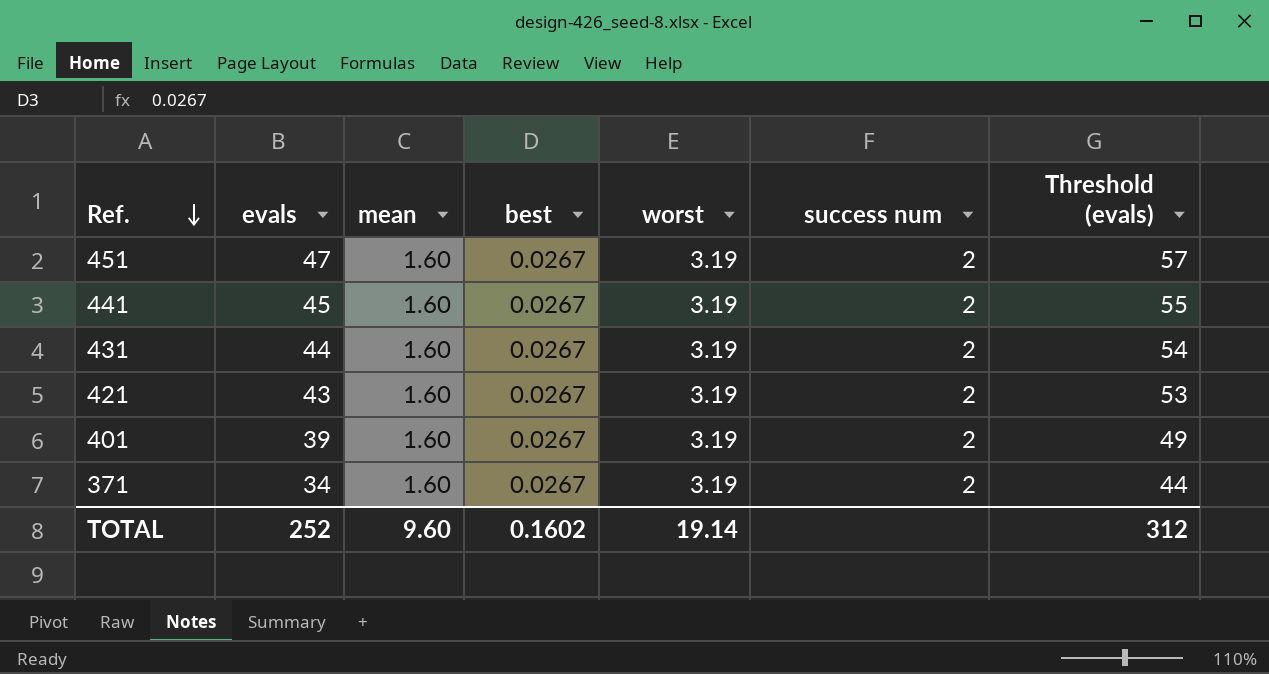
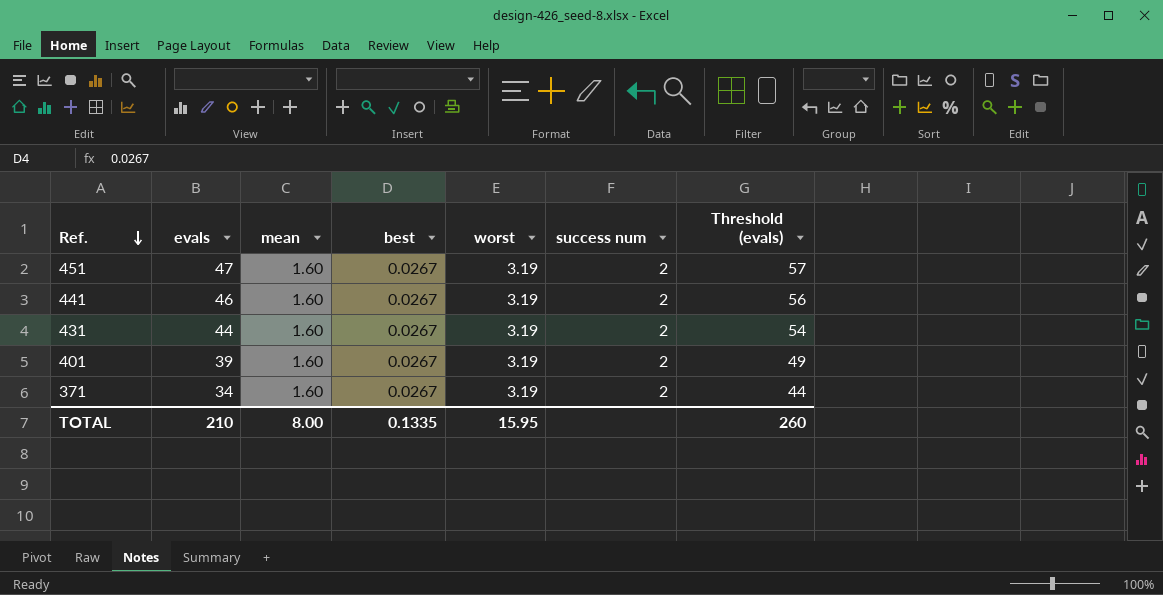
row 421: 43 | 1.60 | 0.0267 | 3.19 | 2 | 53 -> none
441 | evals: 45 -> 46
441 | Threshold (evals): 55 -> 56
TOTAL | evals: 252 -> 210
TOTAL | mean: 9.60 -> 8.00
TOTAL | best: 0.1602 -> 0.1335
TOTAL | worst: 19.14 -> 15.95
TOTAL | Threshold (evals): 312 -> 260

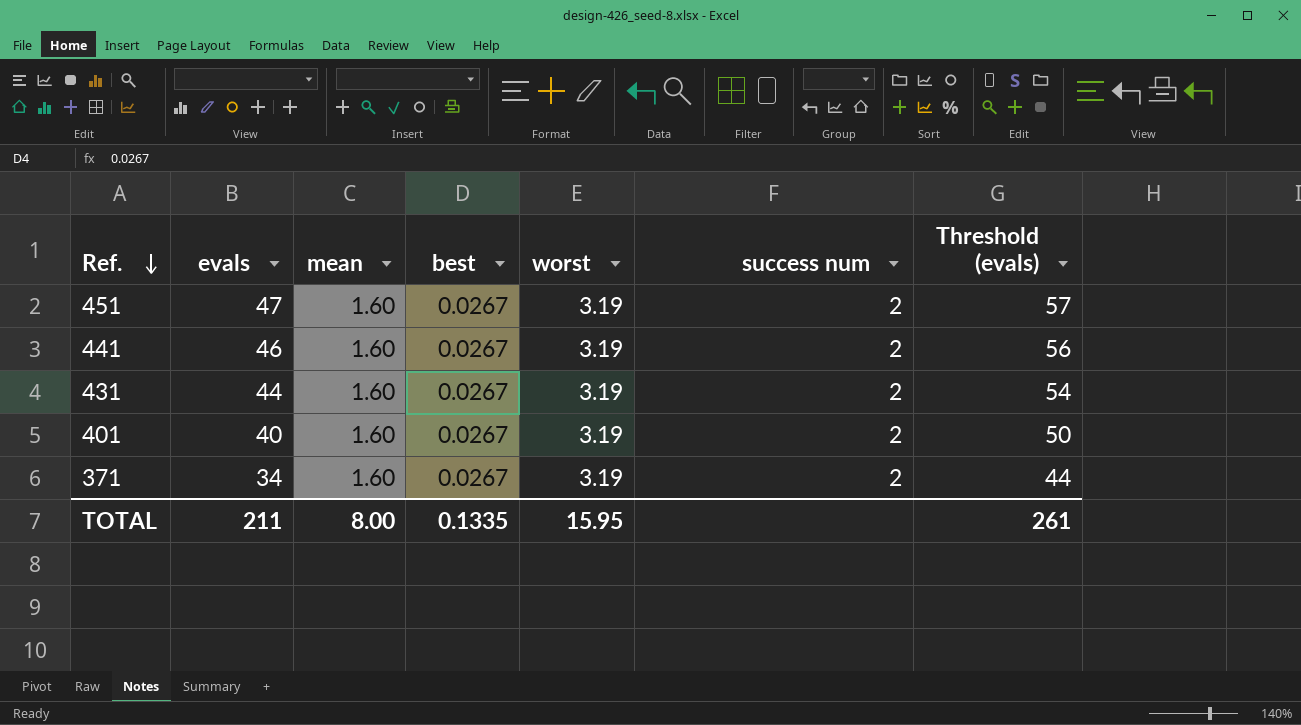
401 | evals: 39 -> 40
401 | Threshold (evals): 49 -> 50
TOTAL | evals: 210 -> 211
TOTAL | Threshold (evals): 260 -> 261

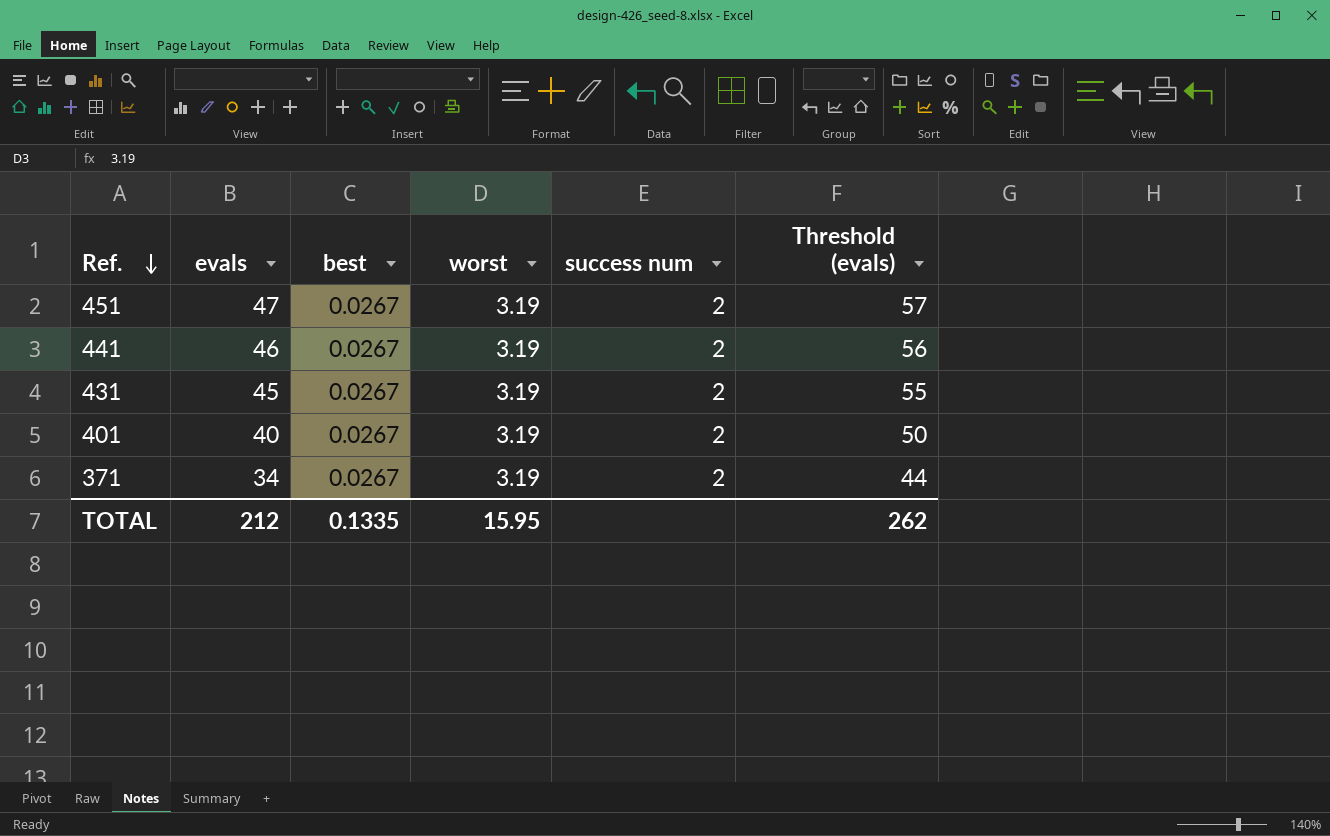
column mean | position: 3 -> none
431 | evals: 44 -> 45
431 | Threshold (evals): 54 -> 55
TOTAL | evals: 211 -> 212
TOTAL | Threshold (evals): 261 -> 262

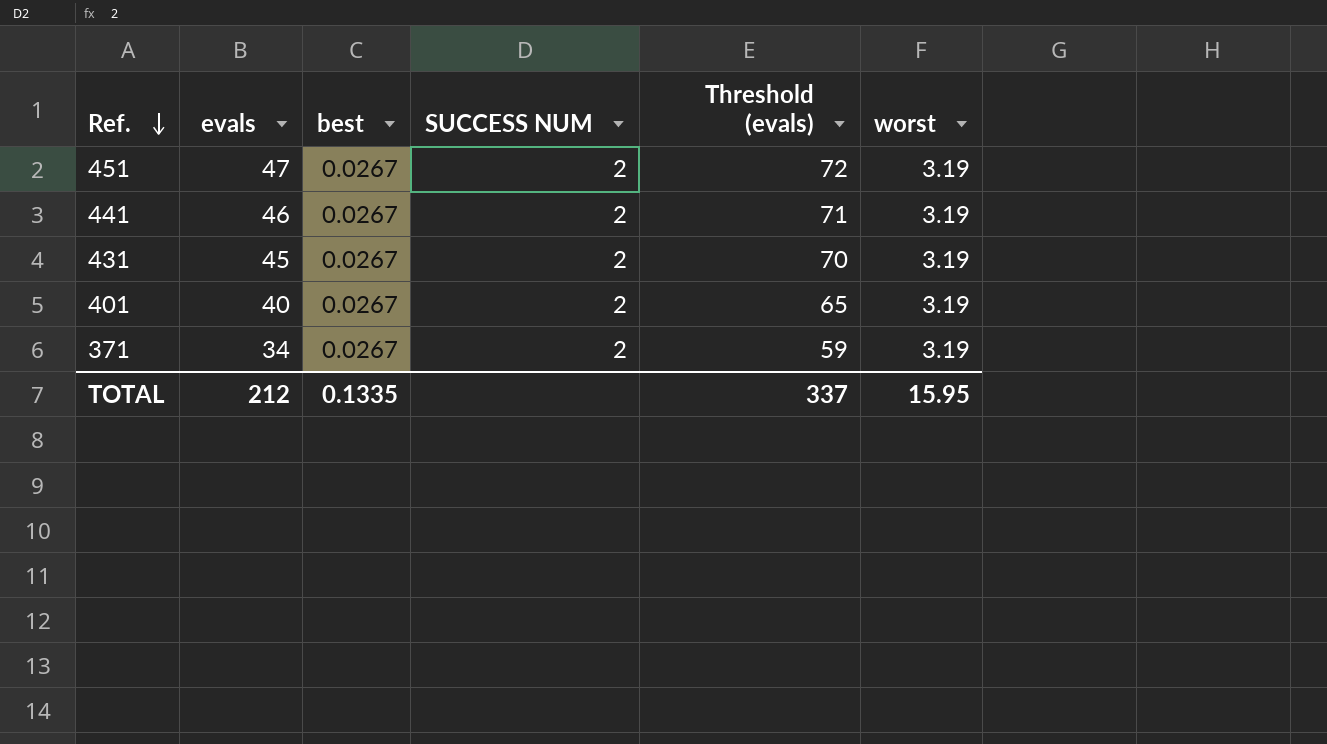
column name: success num -> SUCCESS NUM
column Threshold (evals) | formula: [evals] + 10 -> [evals] + 25
column worst | position: 4 -> 6
TOTAL | Threshold (evals): 262 -> 337

